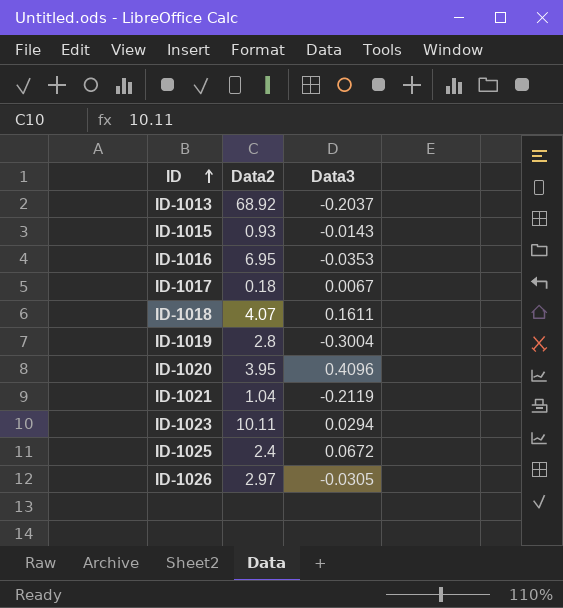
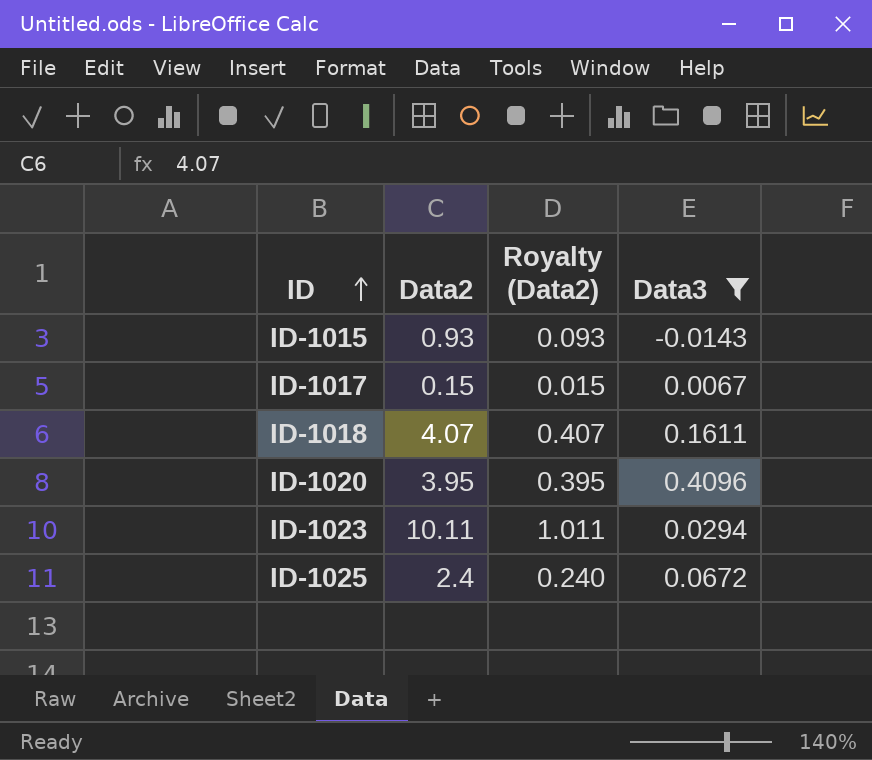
filter: none -> Data3 >= -0.0143
column Royalty (Data2) | formula: none -> [Data2] * 0.1
ID-1017 | Data2: 0.18 -> 0.15

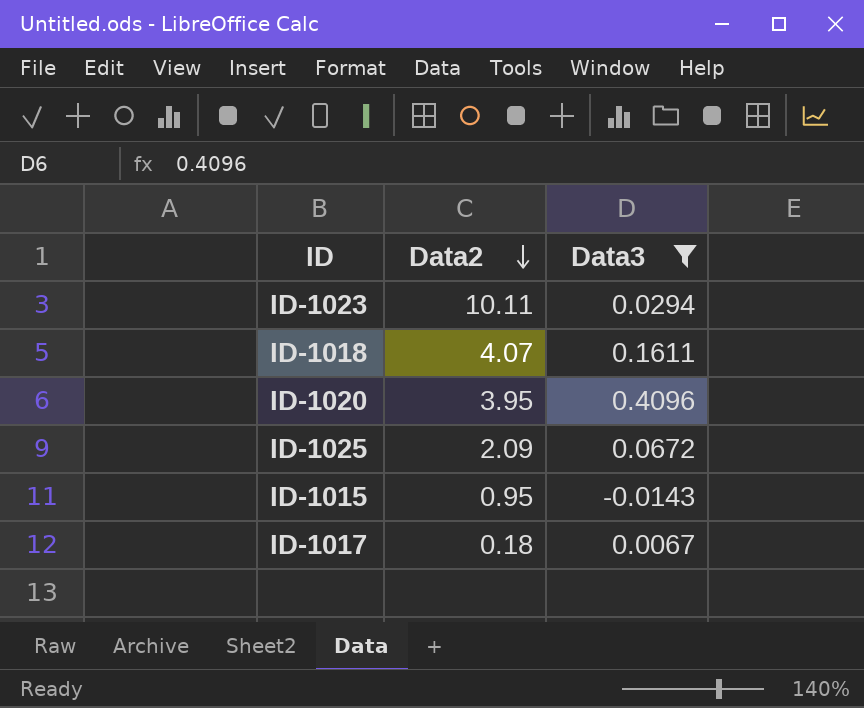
row order: ID ascending -> Data2 descending
column Royalty (Data2) | formula: [Data2] * 0.1 -> none
ID-1025 | Data2: 2.4 -> 2.09
ID-1015 | Data2: 0.93 -> 0.95
ID-1017 | Data2: 0.15 -> 0.18

